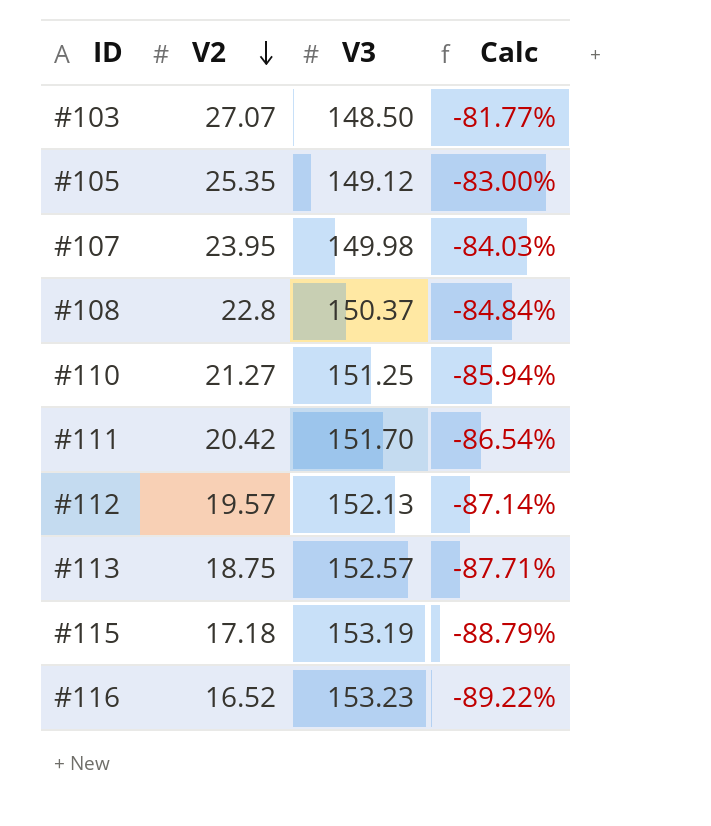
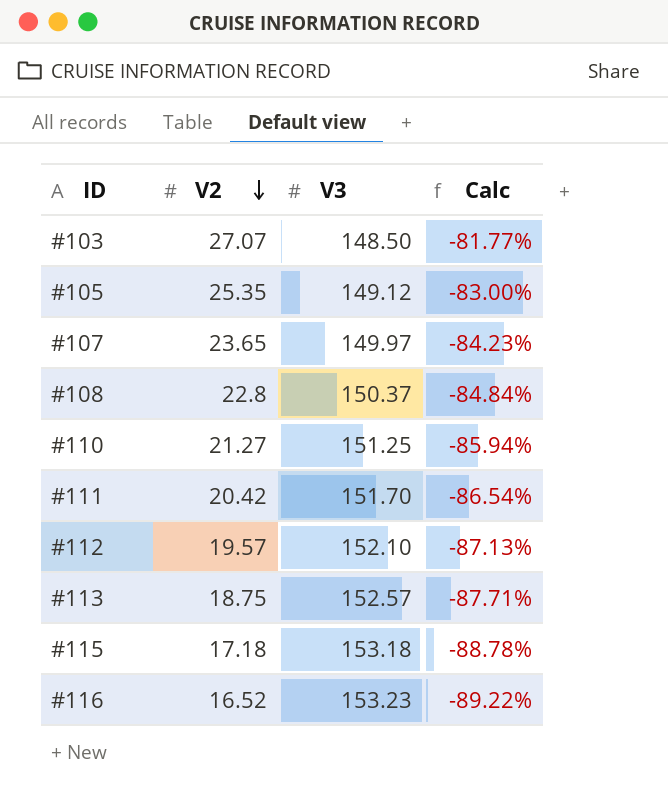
#107 | V2: 23.95 -> 23.65
#107 | V3: 149.98 -> 149.97
#107 | Calc: -84.03% -> -84.23%
#112 | V3: 152.13 -> 152.10
#112 | Calc: -87.14% -> -87.13%
#115 | V3: 153.19 -> 153.18
#115 | Calc: -88.79% -> -88.78%

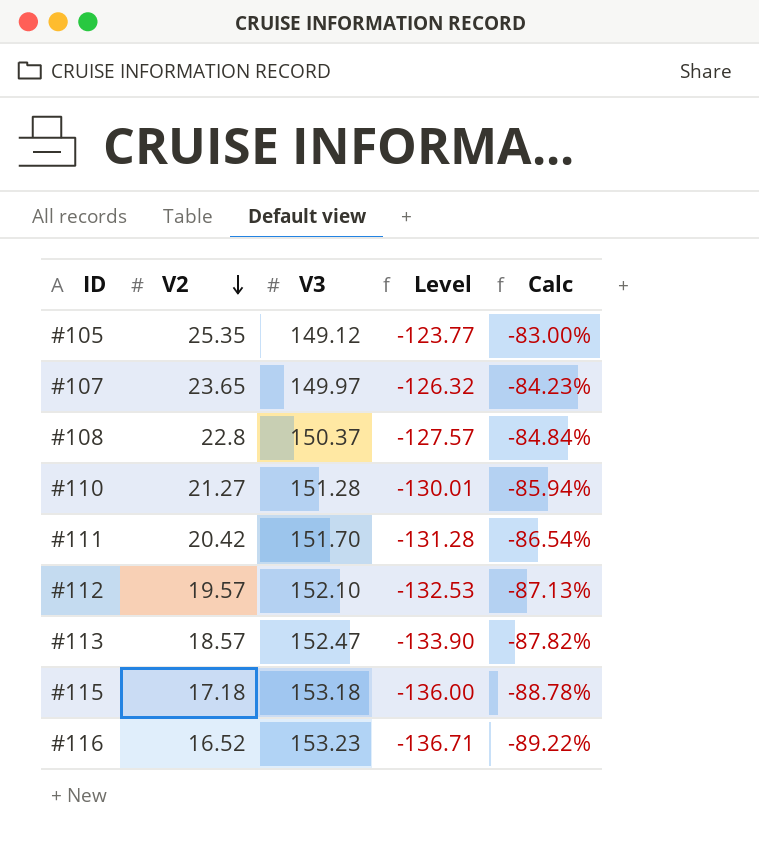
column Level | formula: none -> [V2] - [V3]
row #103: 27.07 | 148.50 | -81.77% -> none
#110 | V3: 151.25 -> 151.28
#113 | V2: 18.75 -> 18.57
#113 | V3: 152.57 -> 152.47
#113 | Calc: -87.71% -> -87.82%

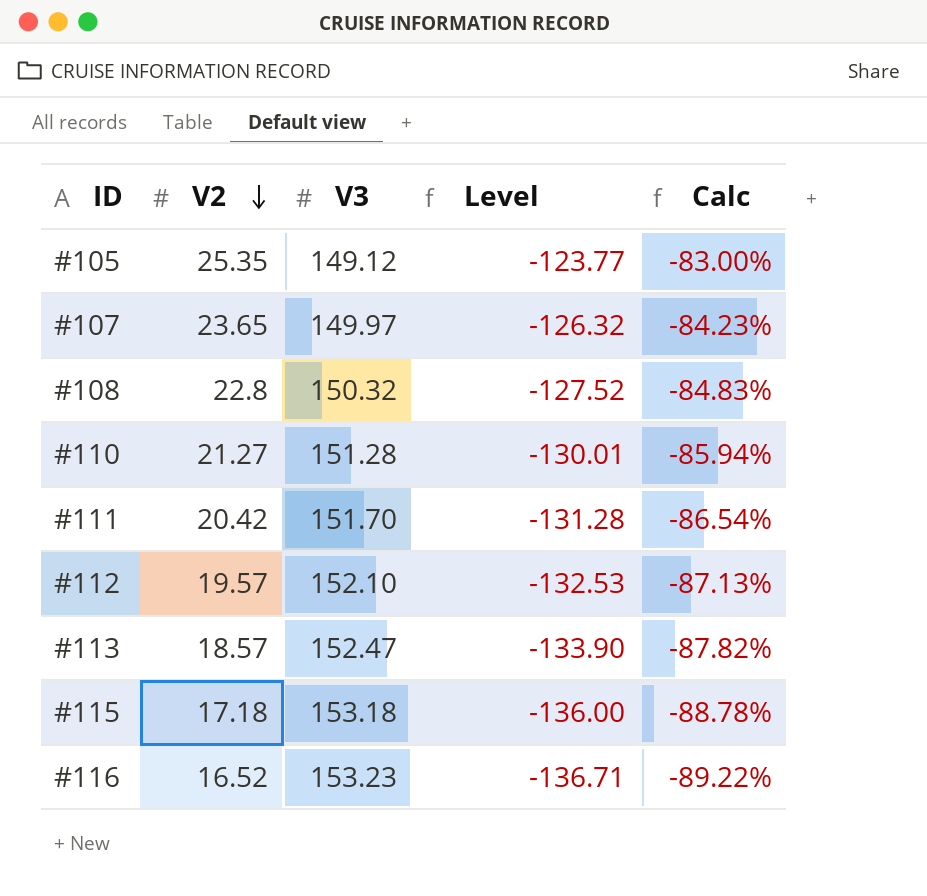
#108 | V3: 150.37 -> 150.32
#108 | Level: -127.57 -> -127.52
#108 | Calc: -84.84% -> -84.83%

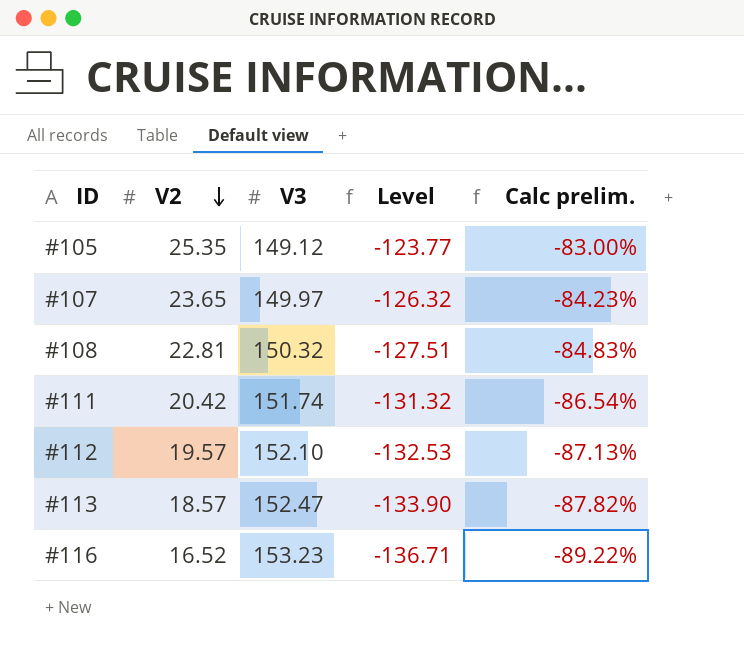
column name: Calc -> Calc prelim.
row #110: 21.27 | 151.28 | -130.01 | -85.94% -> none
row #115: 17.18 | 153.18 | -136.00 | -88.78% -> none
#108 | V2: 22.8 -> 22.81
#108 | Level: -127.52 -> -127.51
#111 | V3: 151.70 -> 151.74
#111 | Level: -131.28 -> -131.32

